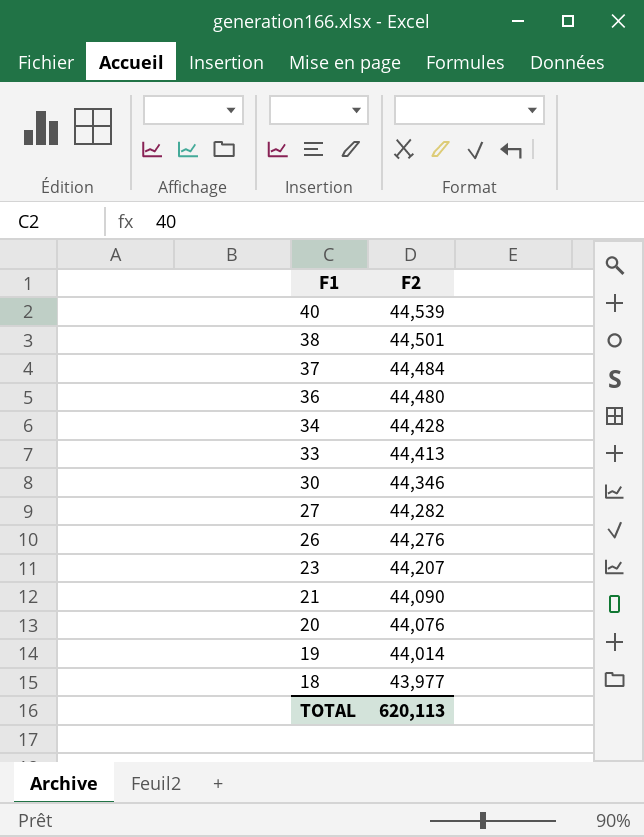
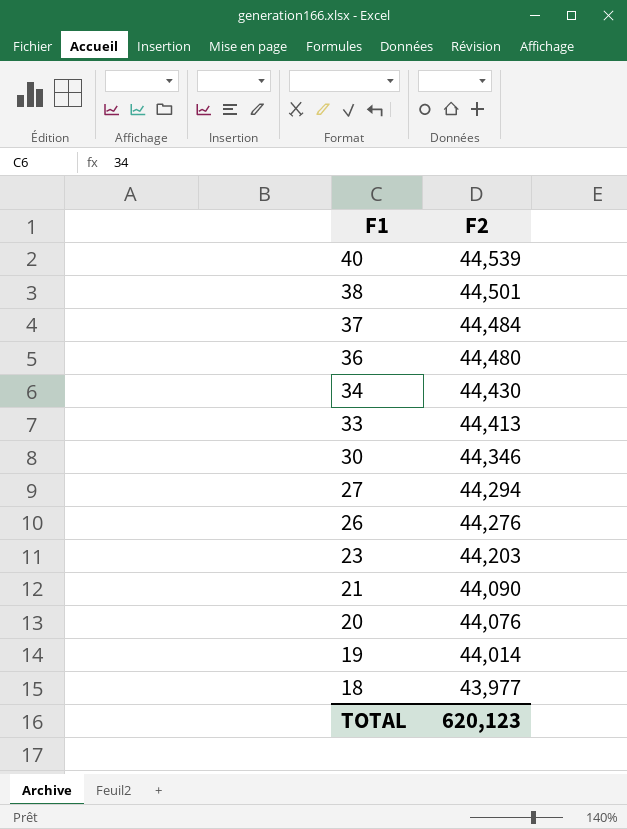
34 | F2: 44,428 -> 44,430
27 | F2: 44,282 -> 44,294
23 | F2: 44,207 -> 44,203
TOTAL | F2: 620,113 -> 620,123

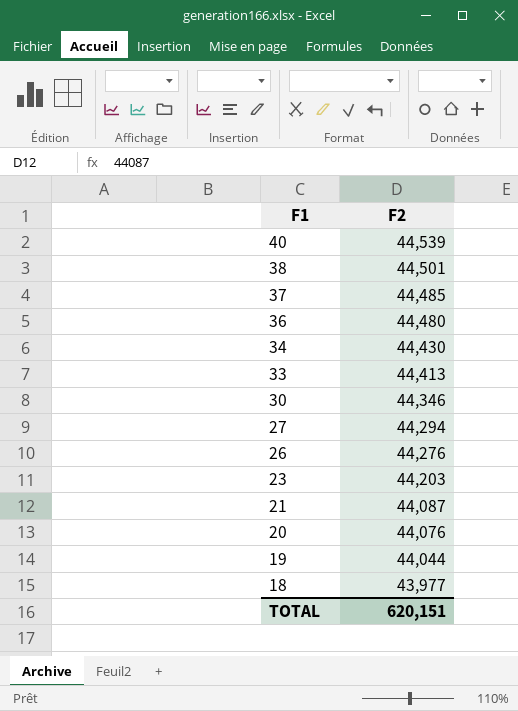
37 | F2: 44,484 -> 44,485
21 | F2: 44,090 -> 44,087
19 | F2: 44,014 -> 44,044
TOTAL | F2: 620,123 -> 620,151

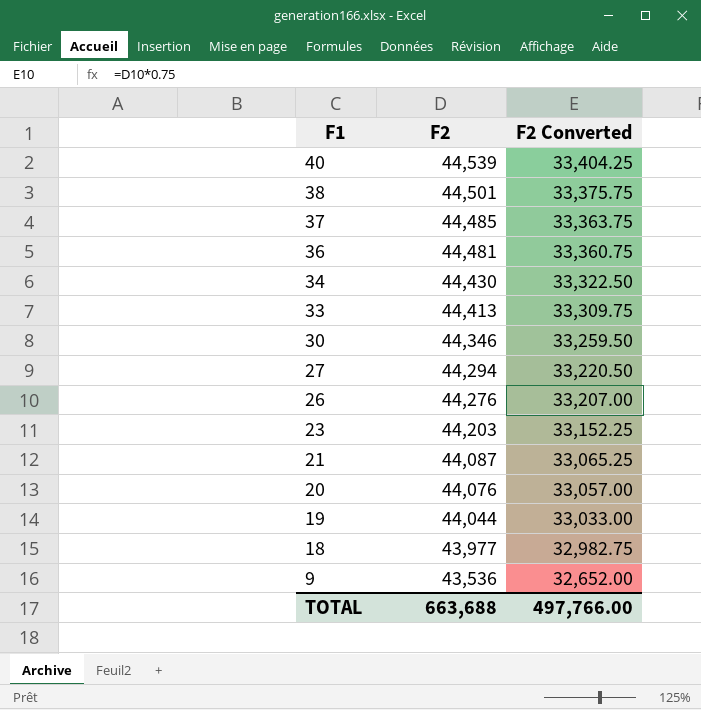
column F2 Converted | formula: none -> [F2] * 0.75
36 | F2: 44,480 -> 44,481
row 9: none -> 43,536 | 32,652.00
TOTAL | F2: 620,151 -> 663,688

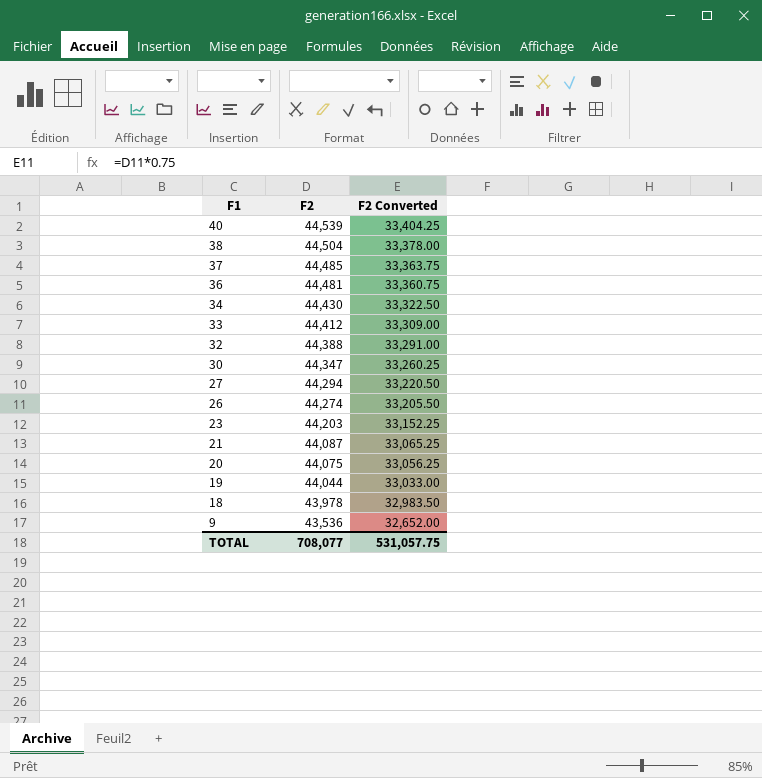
38 | F2: 44,501 -> 44,504
38 | F2 Converted: 33,375.75 -> 33,378.00
33 | F2: 44,413 -> 44,412
33 | F2 Converted: 33,309.75 -> 33,309.00
row 32: none -> 44,388 | 33,291.00
30 | F2: 44,346 -> 44,347
30 | F2 Converted: 33,259.50 -> 33,260.25
26 | F2: 44,276 -> 44,274
26 | F2 Converted: 33,207.00 -> 33,205.50
20 | F2: 44,076 -> 44,075
20 | F2 Converted: 33,057.00 -> 33,056.25
18 | F2: 43,977 -> 43,978
18 | F2 Converted: 32,982.75 -> 32,983.50
TOTAL | F2: 663,688 -> 708,077
TOTAL | F2 Converted: 497,766.00 -> 531,057.75

